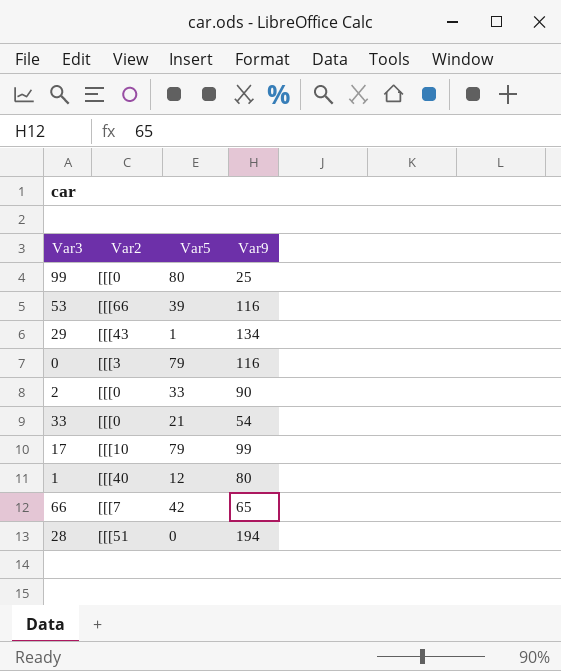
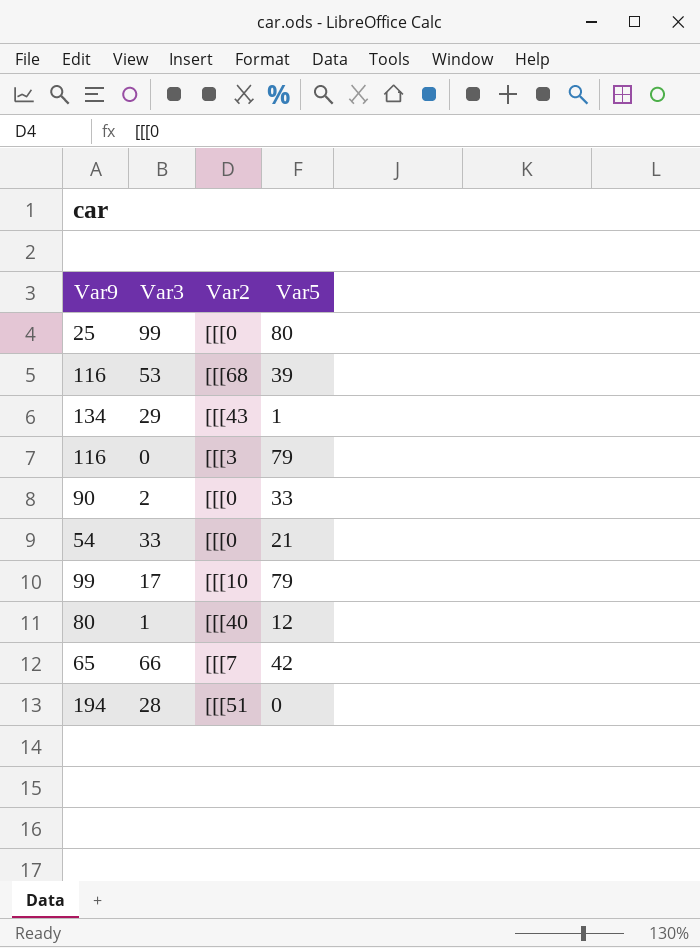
column Var9 | position: 4 -> 1
53 | Var2: [[[66 -> [[[68

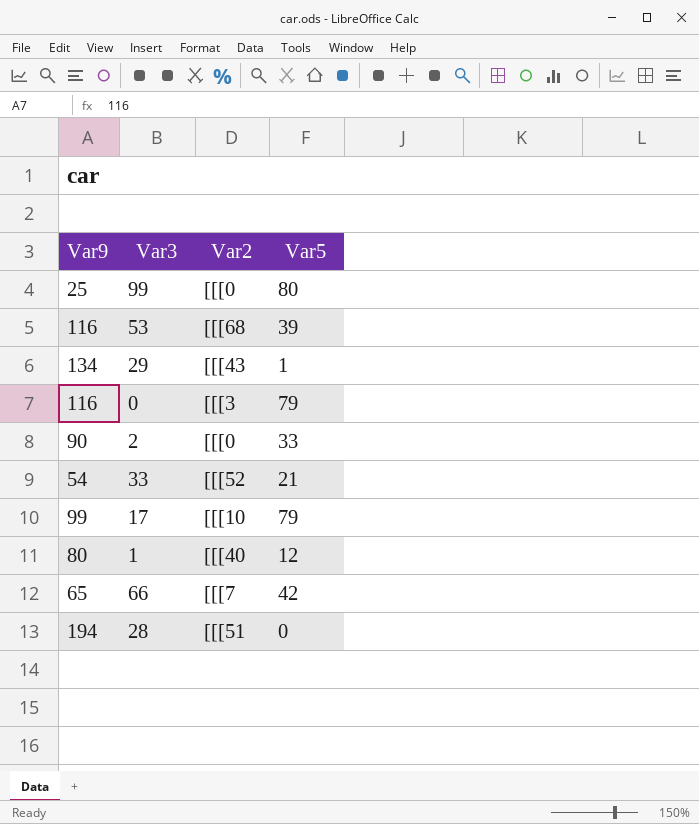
33 | Var2: [[[0 -> [[[52

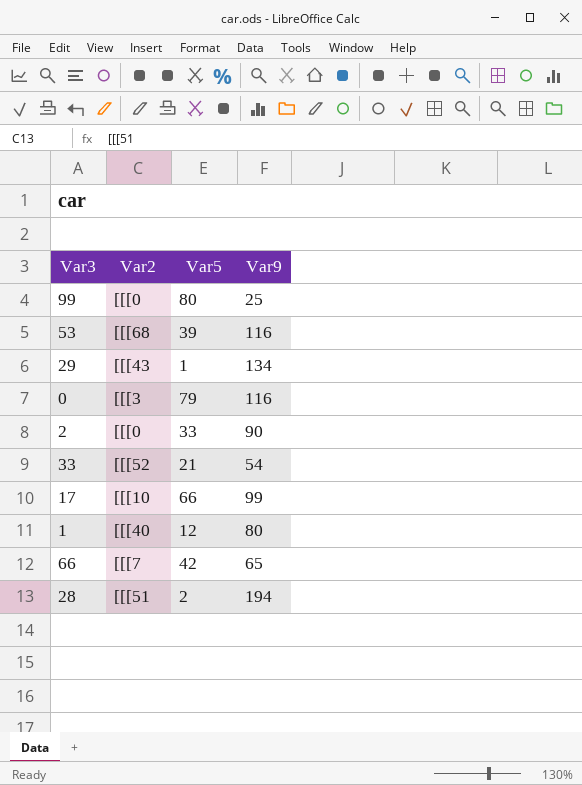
column Var9 | position: 1 -> 4
17 | Var5: 79 -> 66
28 | Var5: 0 -> 2

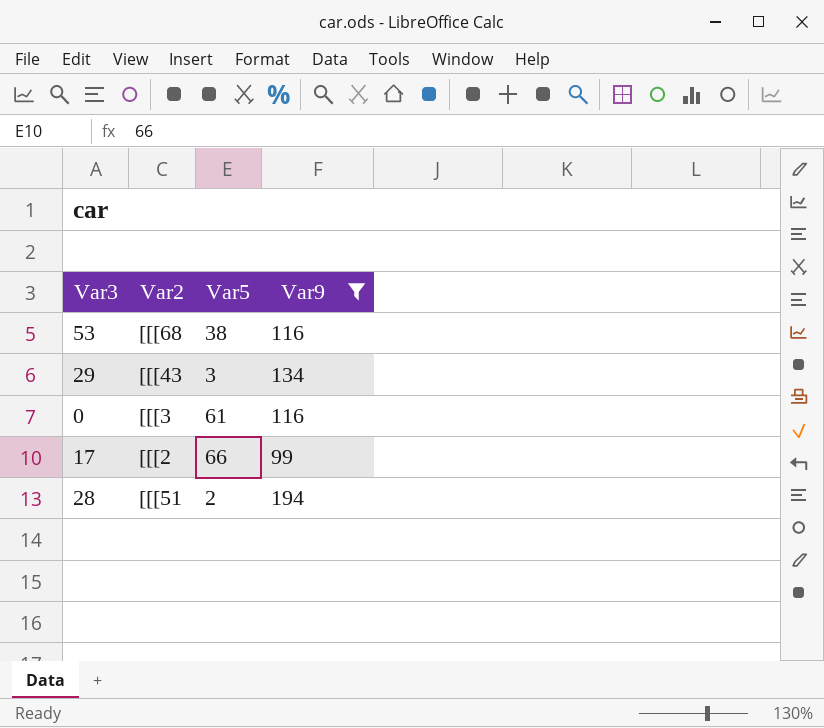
filter: none -> Var9 >= 99
53 | Var5: 39 -> 38
29 | Var5: 1 -> 3
0 | Var5: 79 -> 61
17 | Var2: [[[10 -> [[[2

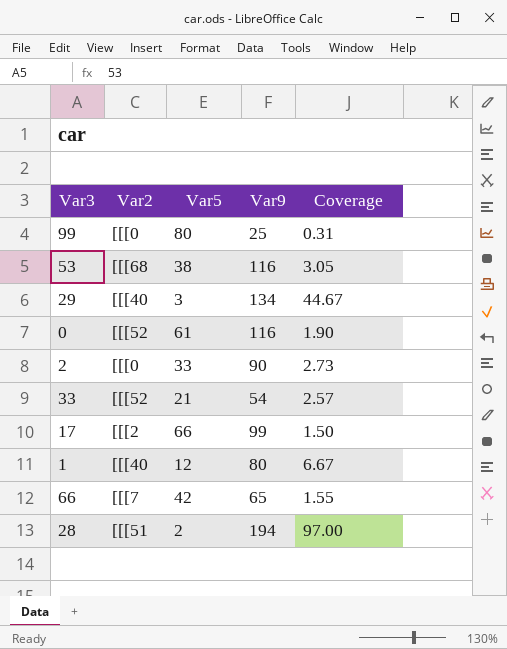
filter: Var9 >= 99 -> none
column Coverage | formula: none -> [Var9] / [Var5]
29 | Var2: [[[43 -> [[[40
0 | Var2: [[[3 -> [[[52

